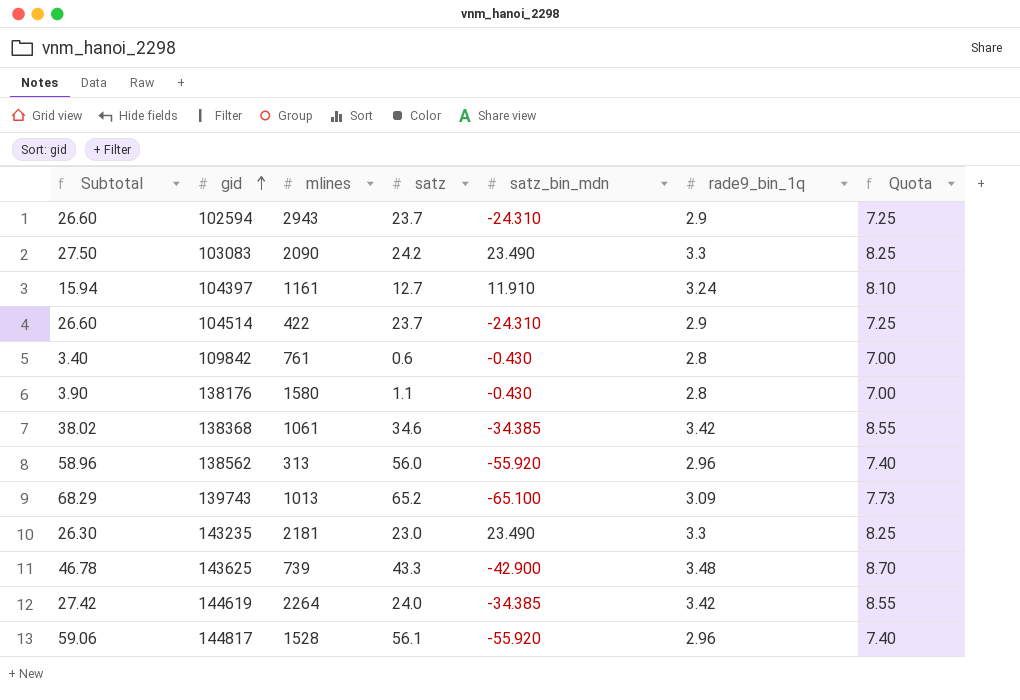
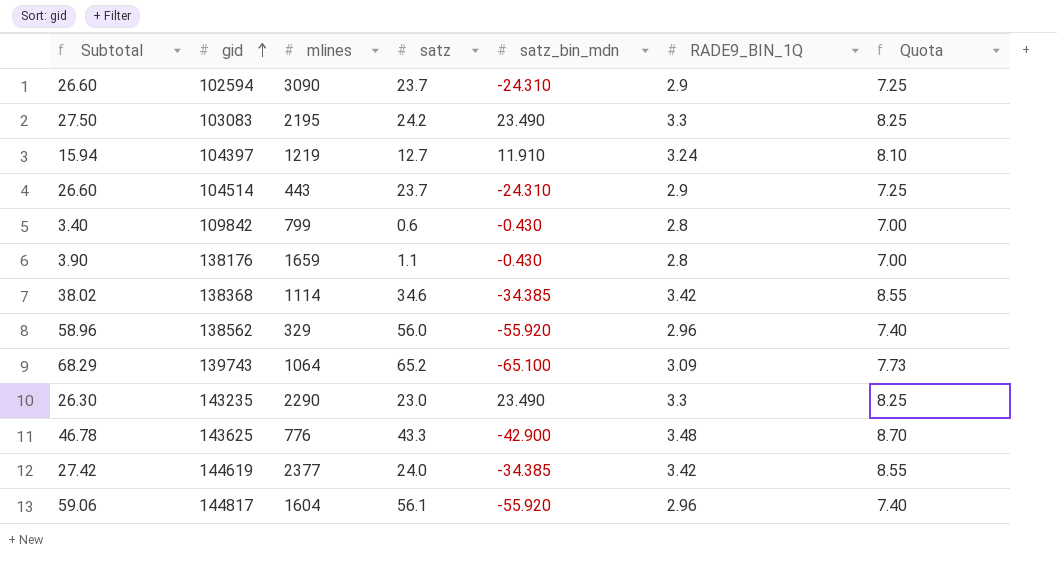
column name: rade9_bin_1q -> RADE9_BIN_1Q
102594 | mlines: 2943 -> 3090
103083 | mlines: 2090 -> 2195
104397 | mlines: 1161 -> 1219
104514 | mlines: 422 -> 443
109842 | mlines: 761 -> 799
138176 | mlines: 1580 -> 1659
138368 | mlines: 1061 -> 1114
138562 | mlines: 313 -> 329
139743 | mlines: 1013 -> 1064
143235 | mlines: 2181 -> 2290
143625 | mlines: 739 -> 776
144619 | mlines: 2264 -> 2377
144817 | mlines: 1528 -> 1604

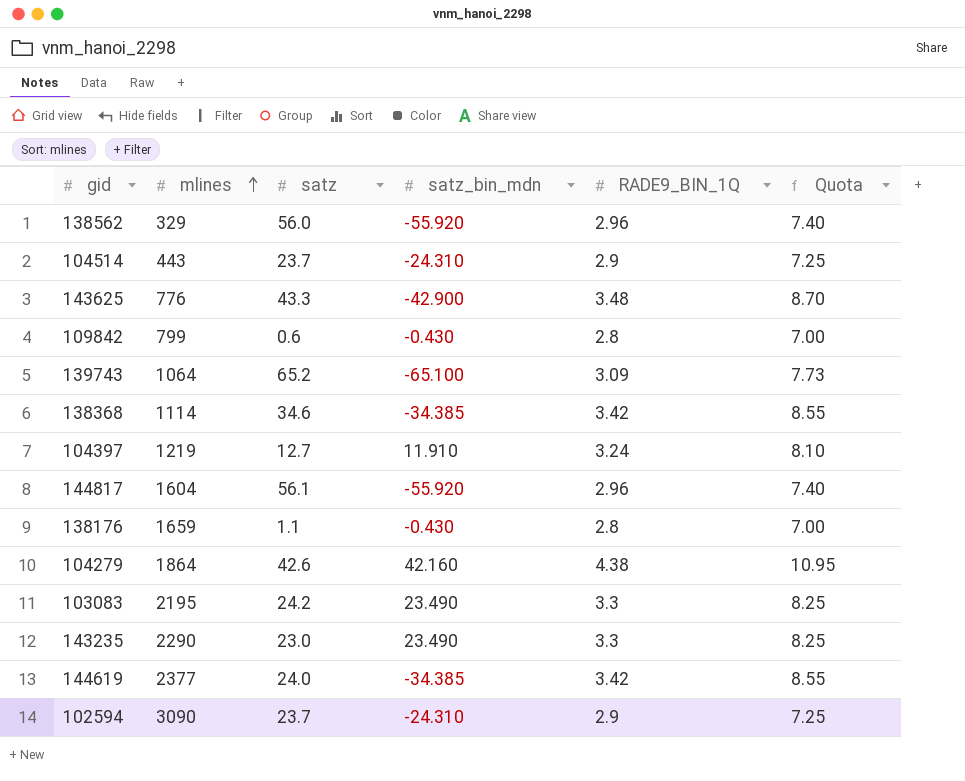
row order: gid ascending -> mlines ascending
column Subtotal | formula: [satz] + [RADE9_BIN_1Q] -> none
row 104279: none -> 1864 | 42.6 | 42.160 | 4.38 | 10.95

